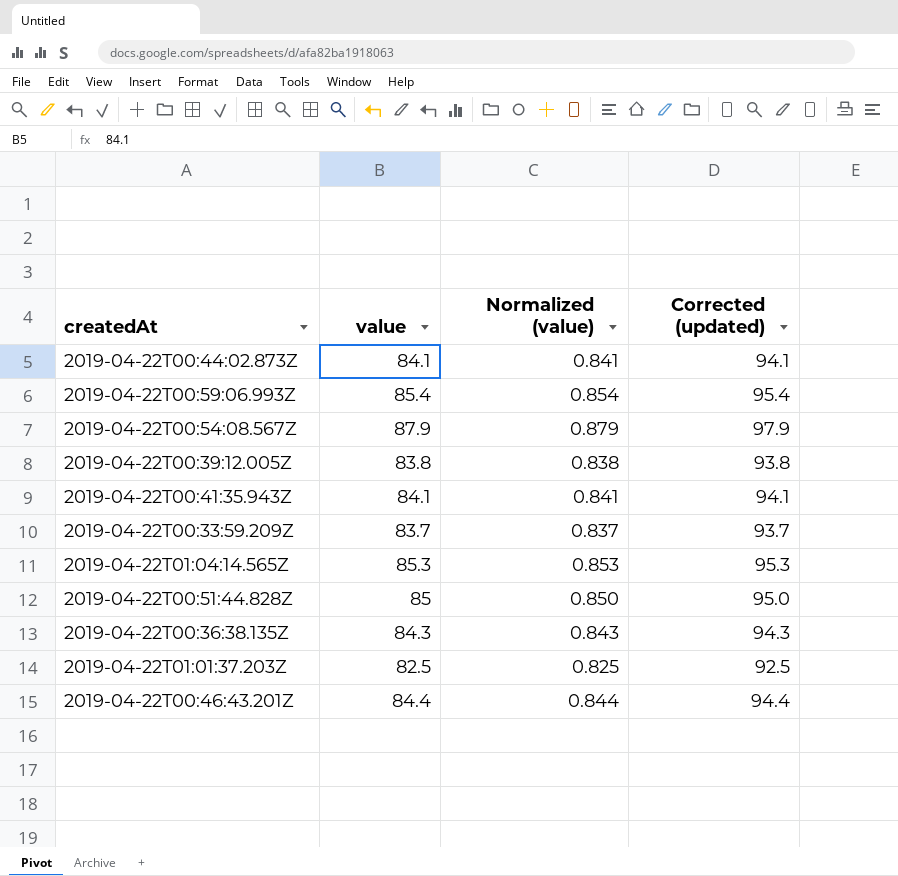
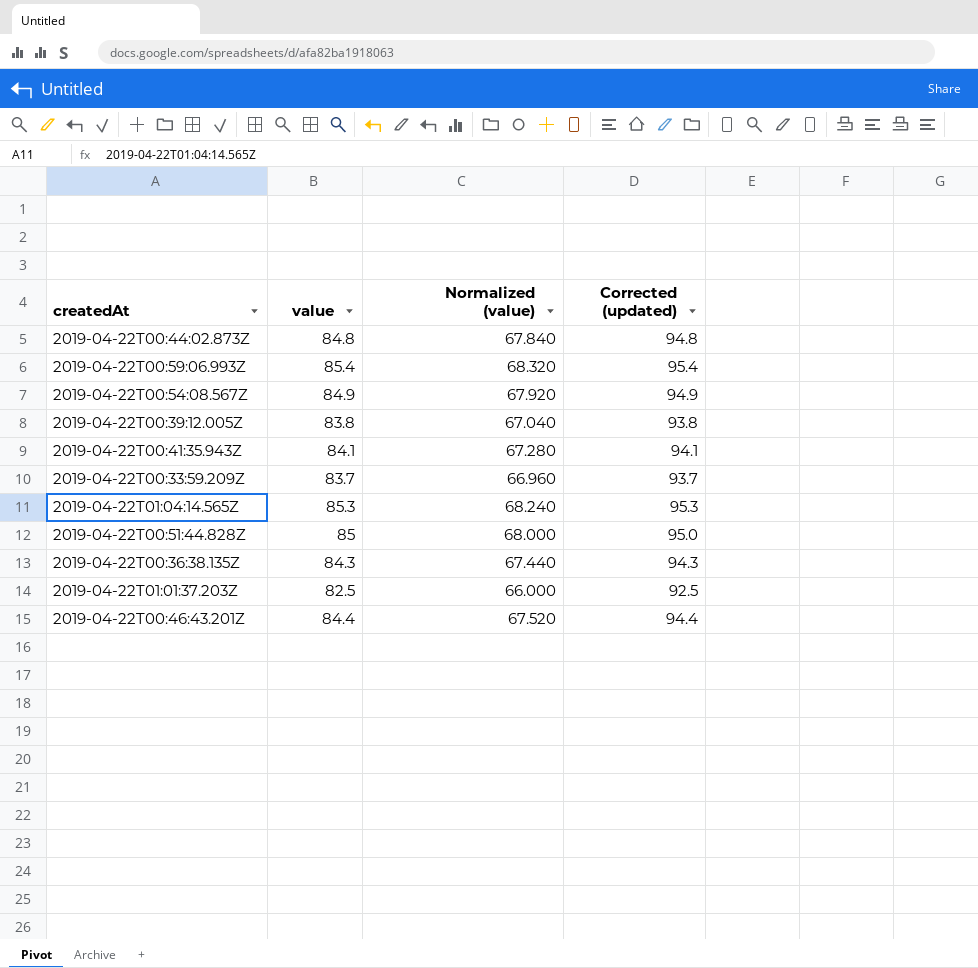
column Normalized (value) | formula: [value] * 0.01 -> [value] * 0.8
2019-04-22T00:44:02.873Z | value: 84.1 -> 84.8
2019-04-22T00:44:02.873Z | Corrected (updated): 94.1 -> 94.8
2019-04-22T00:54:08.567Z | value: 87.9 -> 84.9
2019-04-22T00:54:08.567Z | Corrected (updated): 97.9 -> 94.9

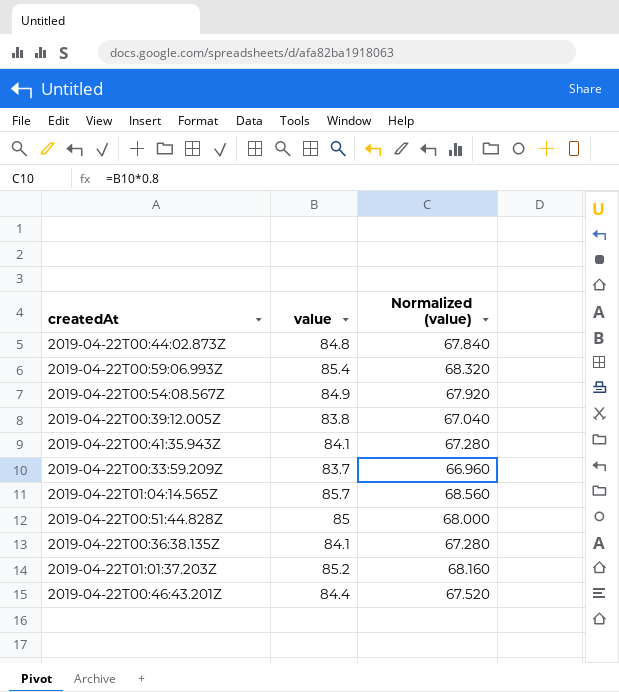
column Corrected (updated) | formula: [value] + 10 -> none
2019-04-22T01:04:14.565Z | value: 85.3 -> 85.7
2019-04-22T01:04:14.565Z | Normalized (value): 68.240 -> 68.560
2019-04-22T00:36:38.135Z | value: 84.3 -> 84.1
2019-04-22T00:36:38.135Z | Normalized (value): 67.440 -> 67.280
2019-04-22T01:01:37.203Z | value: 82.5 -> 85.2
2019-04-22T01:01:37.203Z | Normalized (value): 66.000 -> 68.160

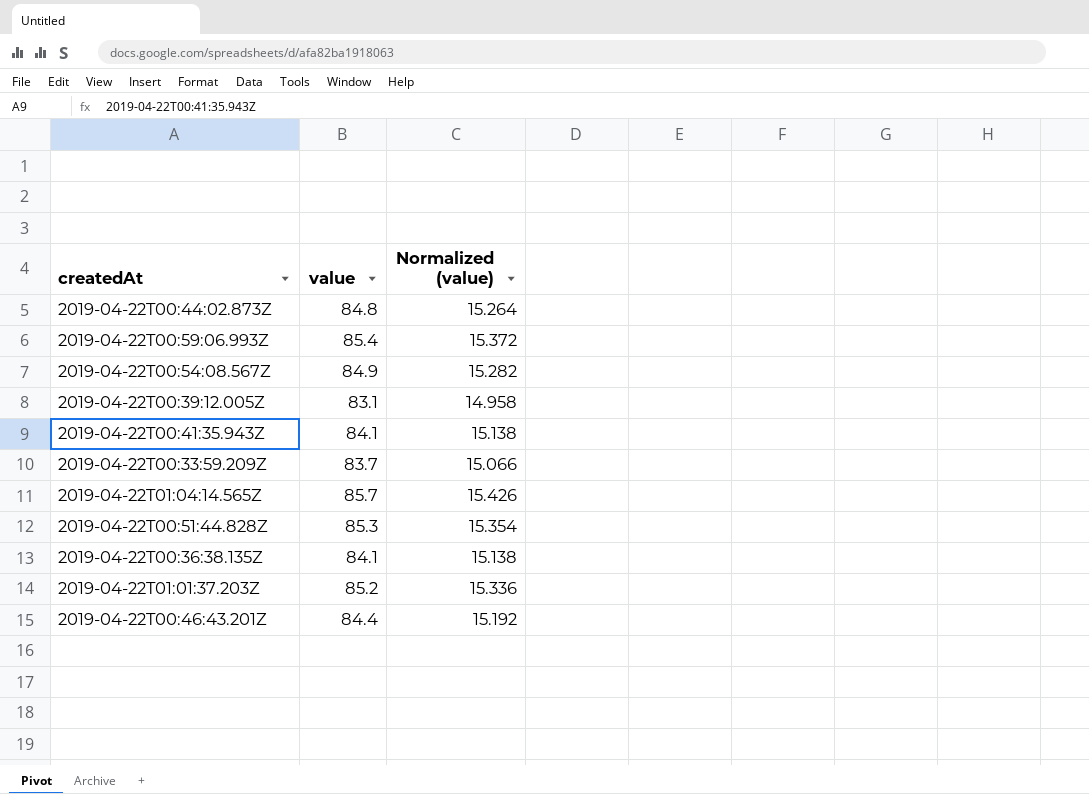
column Normalized (value) | formula: [value] * 0.8 -> [value] * 0.18
2019-04-22T00:39:12.005Z | value: 83.8 -> 83.1
2019-04-22T00:51:44.828Z | value: 85 -> 85.3

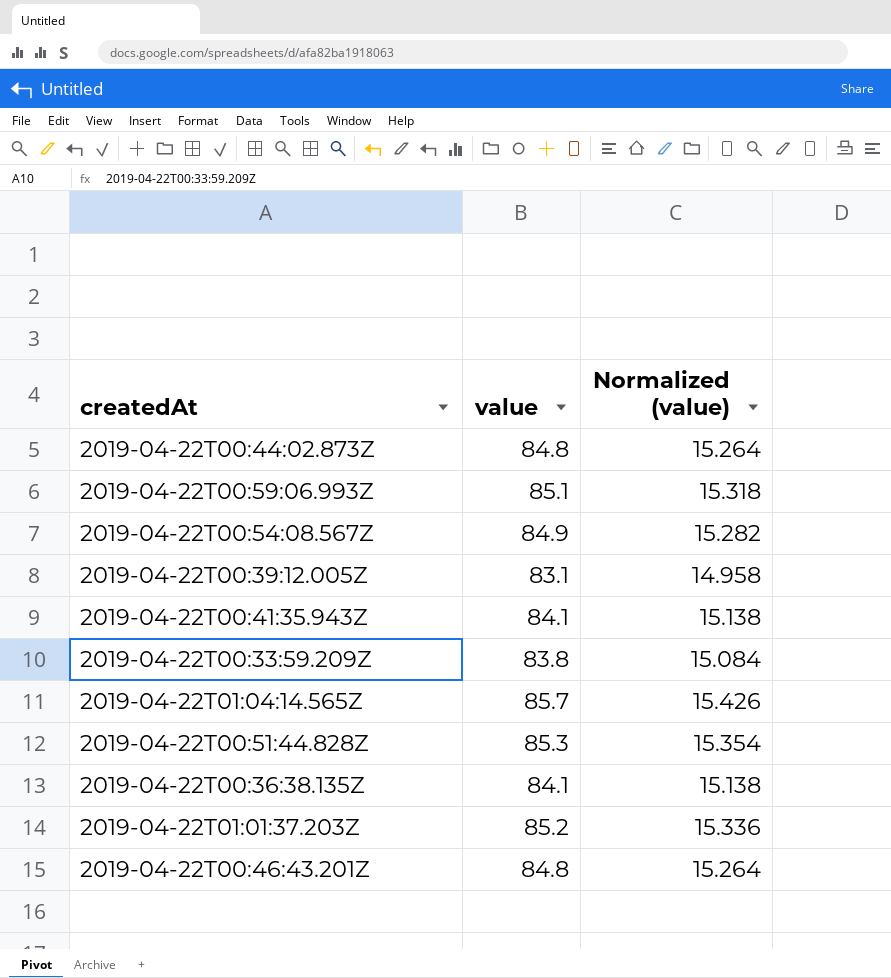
2019-04-22T00:59:06.993Z | value: 85.4 -> 85.1
2019-04-22T00:59:06.993Z | Normalized (value): 15.372 -> 15.318
2019-04-22T00:33:59.209Z | value: 83.7 -> 83.8
2019-04-22T00:33:59.209Z | Normalized (value): 15.066 -> 15.084
2019-04-22T00:46:43.201Z | value: 84.4 -> 84.8
2019-04-22T00:46:43.201Z | Normalized (value): 15.192 -> 15.264

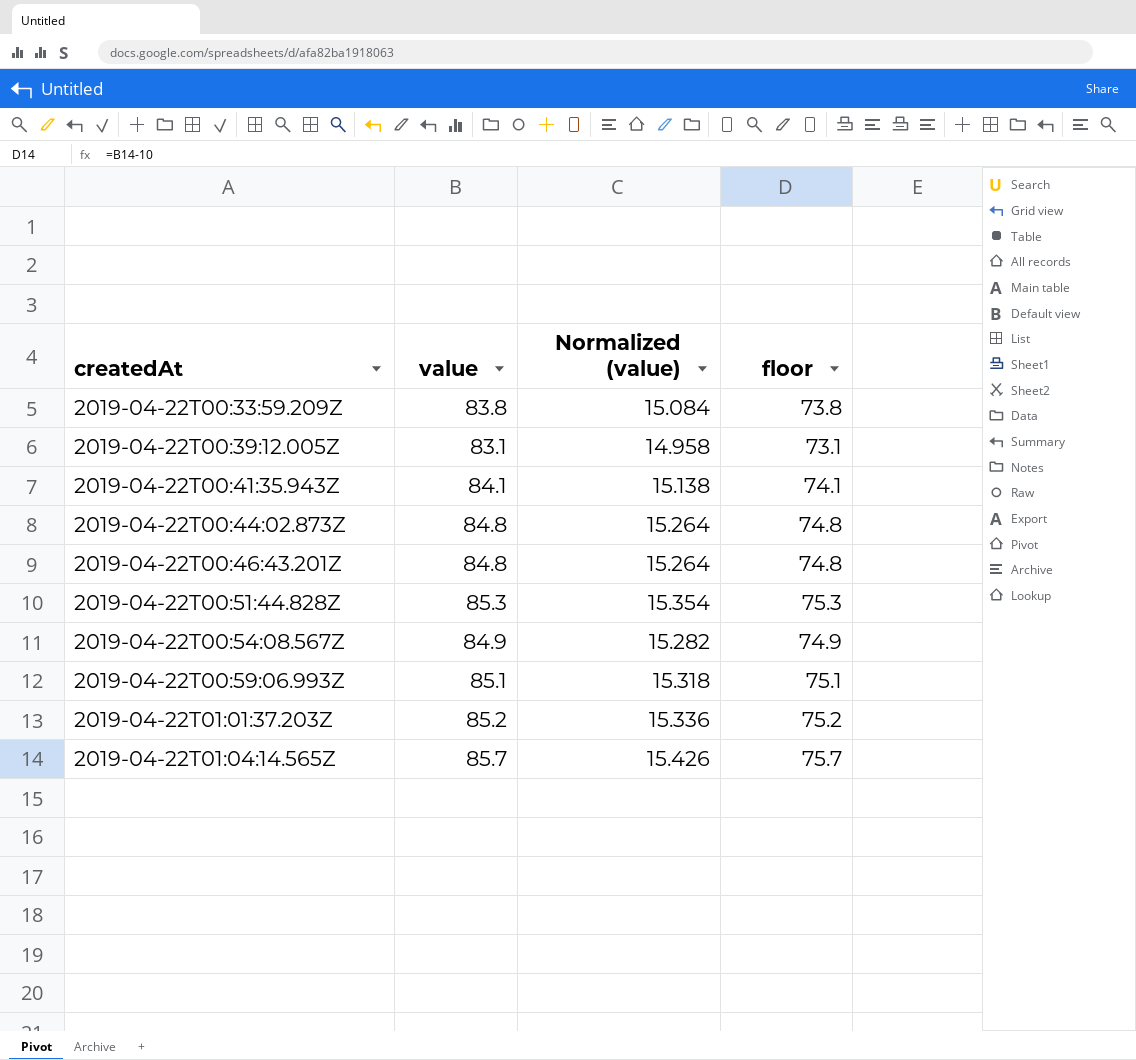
row order: none -> createdAt ascending
column floor | formula: none -> [value] - 10
row 2019-04-22T00:36:38.135Z: 84.1 | 15.138 -> none

